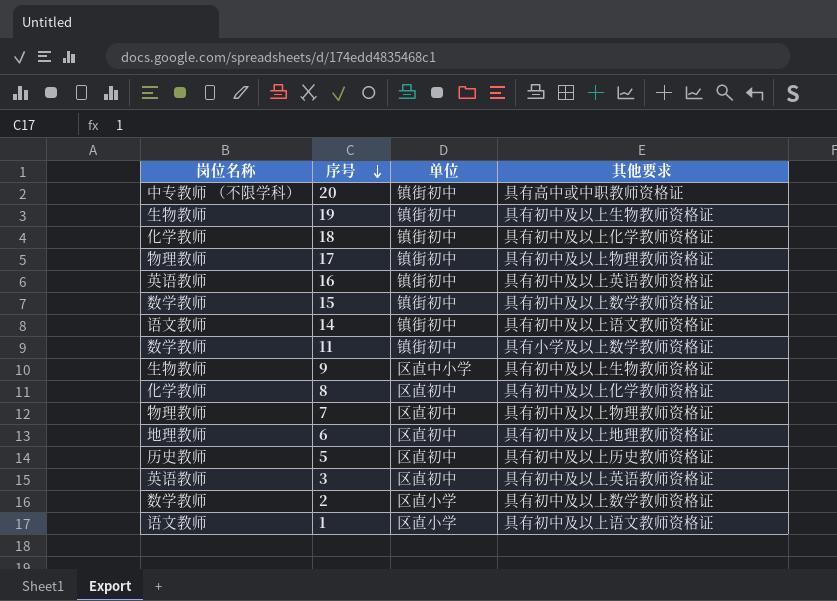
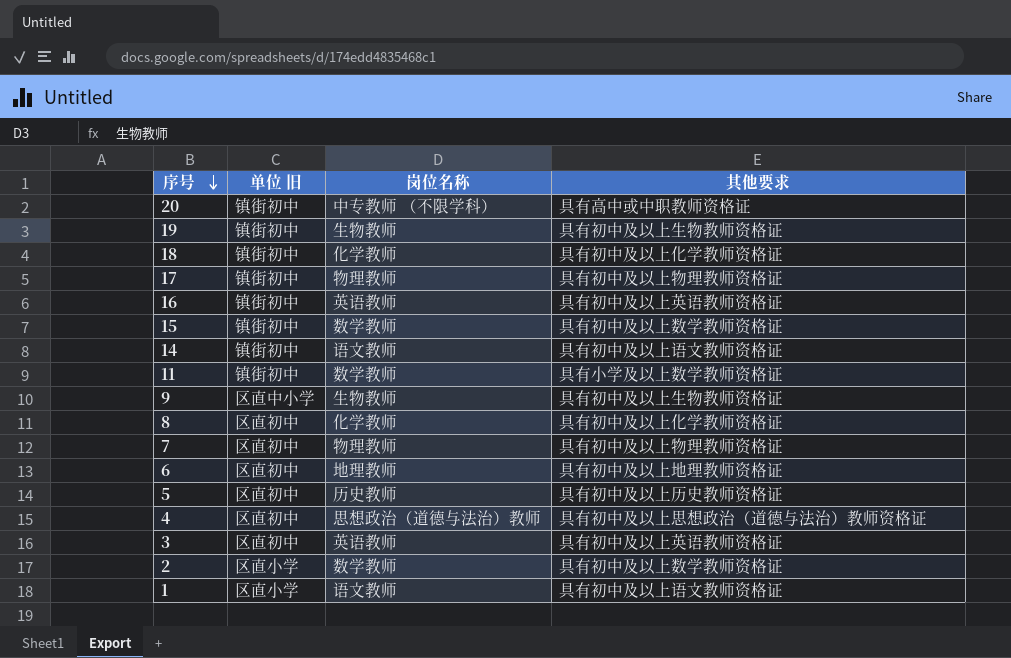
column name: 单位 -> 单位 旧
column 岗位名称 | position: 1 -> 3
row 4: none -> 区直初中 | 思想政治（道德与法治）教师 | 具有初中及以上思想政治（道德与法治）教师资格证

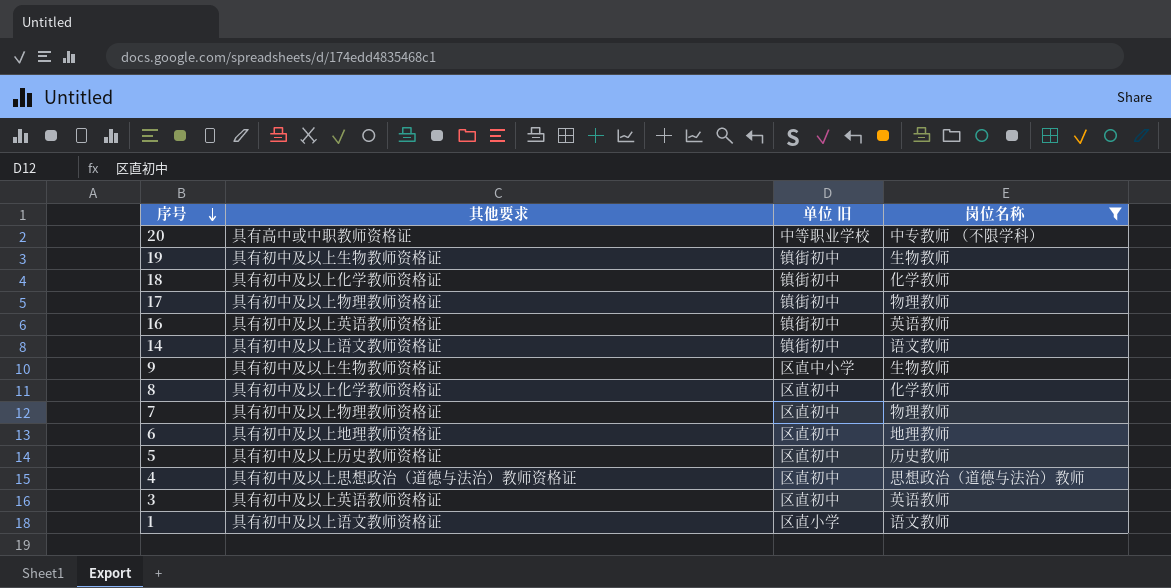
filter: none -> 岗位名称 != 数学教师
column 其他要求 | position: 4 -> 2
20 | 单位 旧: 镇街初中 -> 中等职业学校

